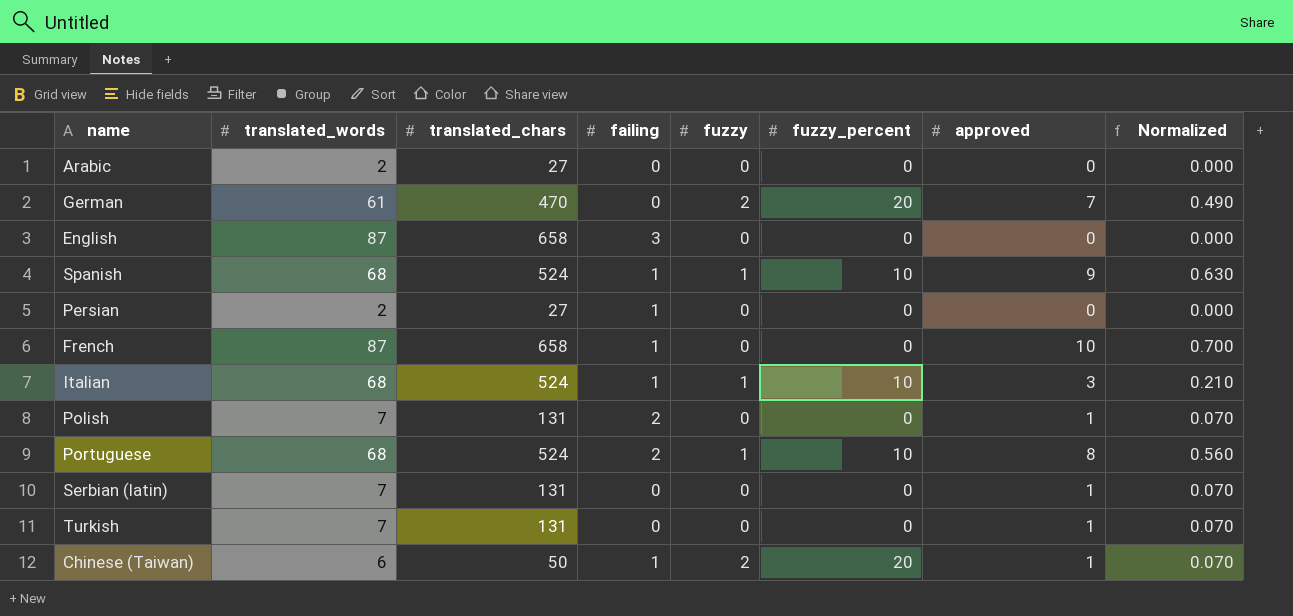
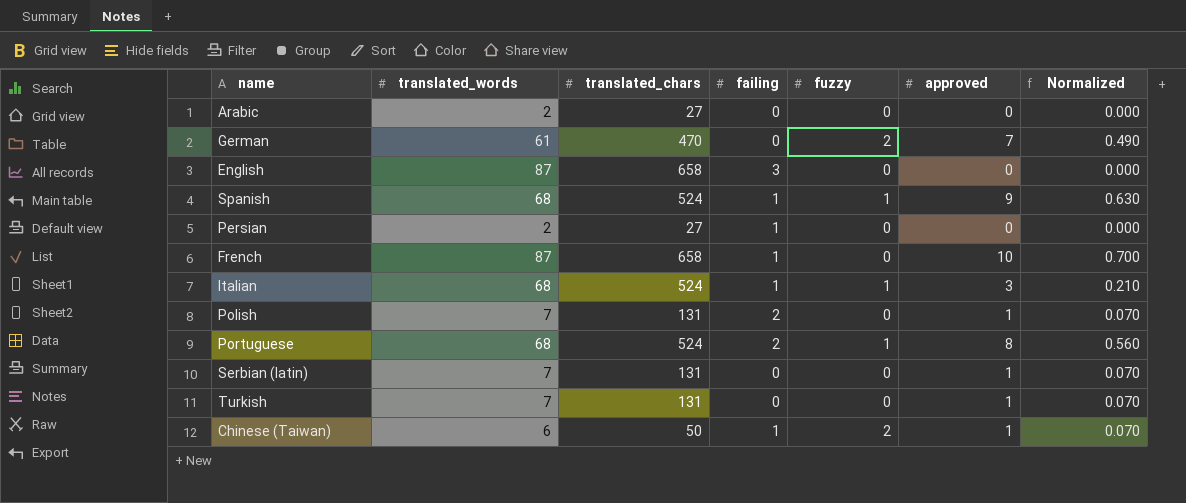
column fuzzy_percent | position: 6 -> none

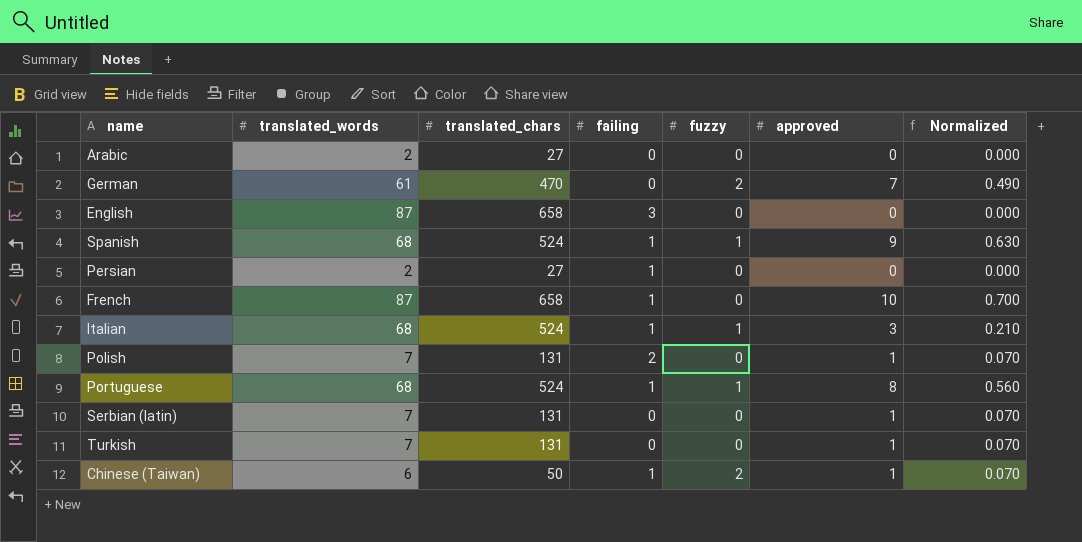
Portuguese | failing: 2 -> 1

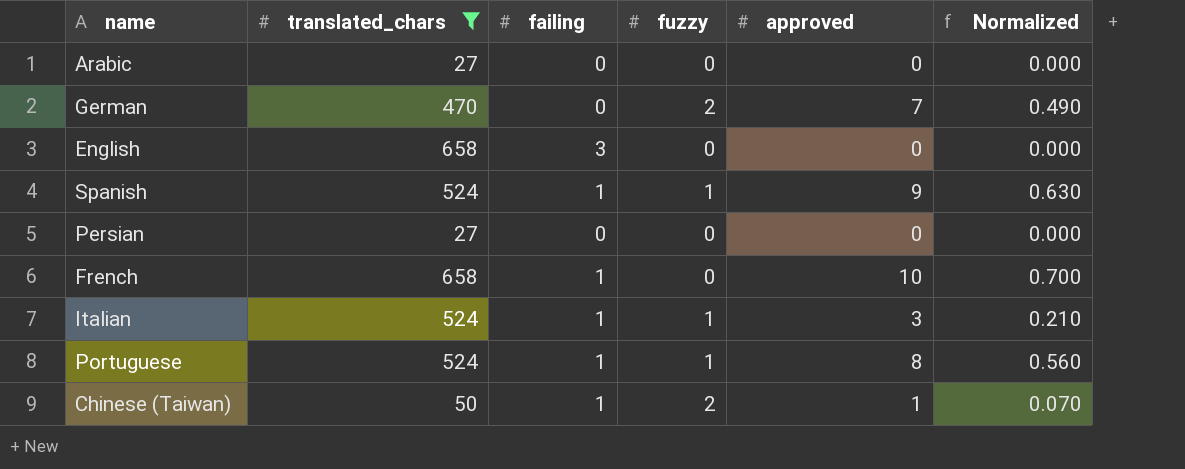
filter: none -> translated_chars != 131
column translated_words | position: 2 -> none
Persian | failing: 1 -> 0

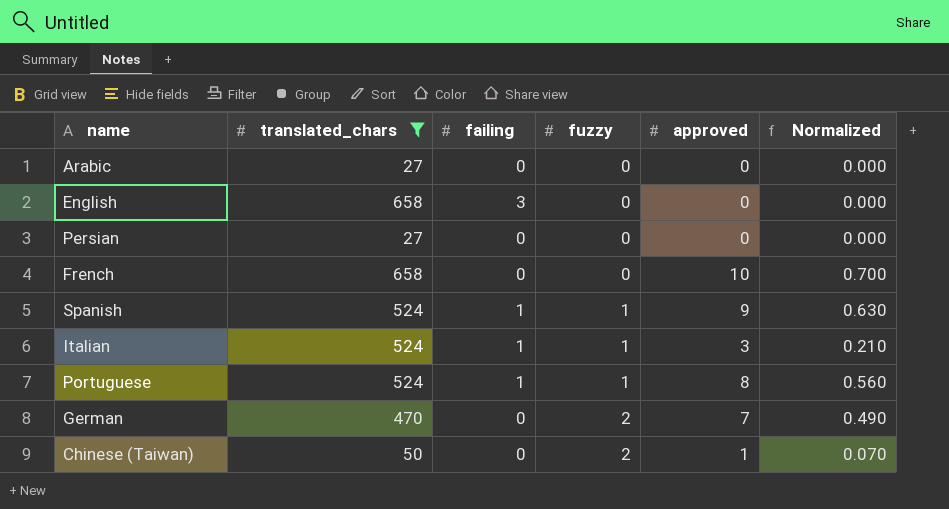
row order: none -> fuzzy ascending
French | failing: 1 -> 0
Chinese (Taiwan) | failing: 1 -> 0

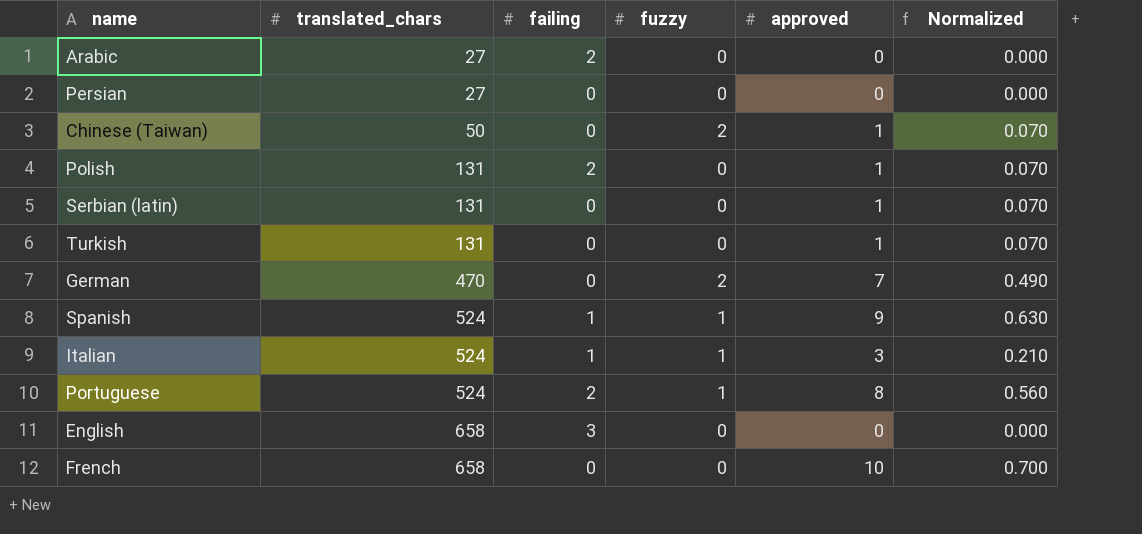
filter: translated_chars != 131 -> none
row order: fuzzy ascending -> translated_chars ascending
Arabic | failing: 0 -> 2
Portuguese | failing: 1 -> 2

